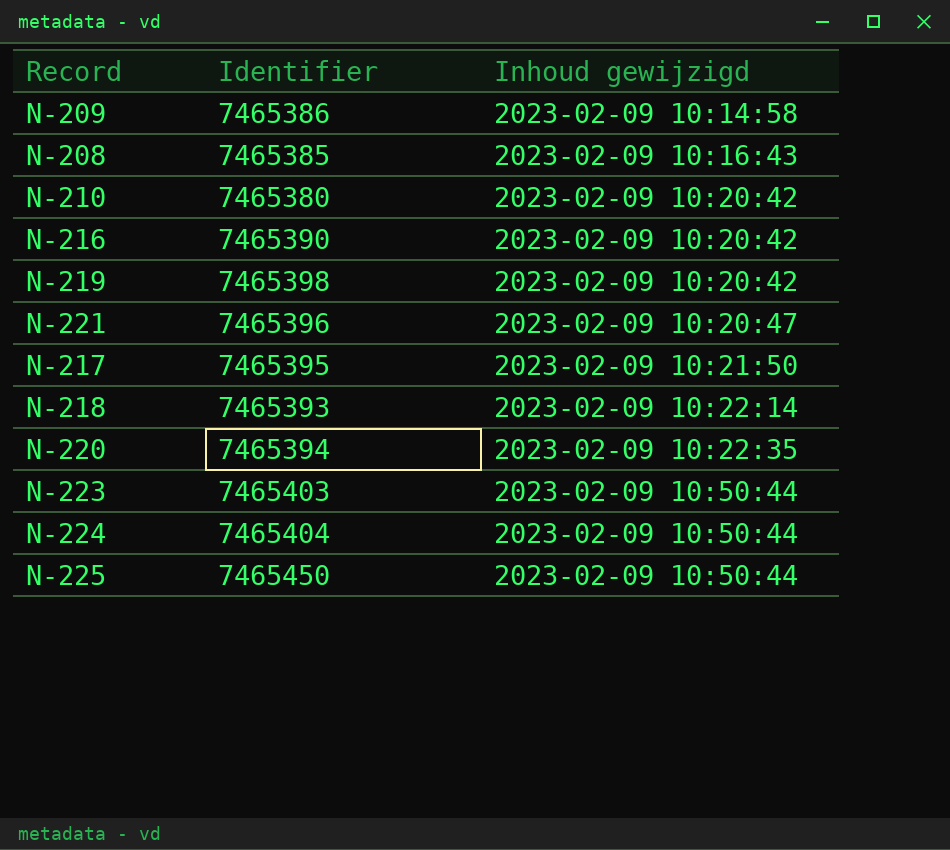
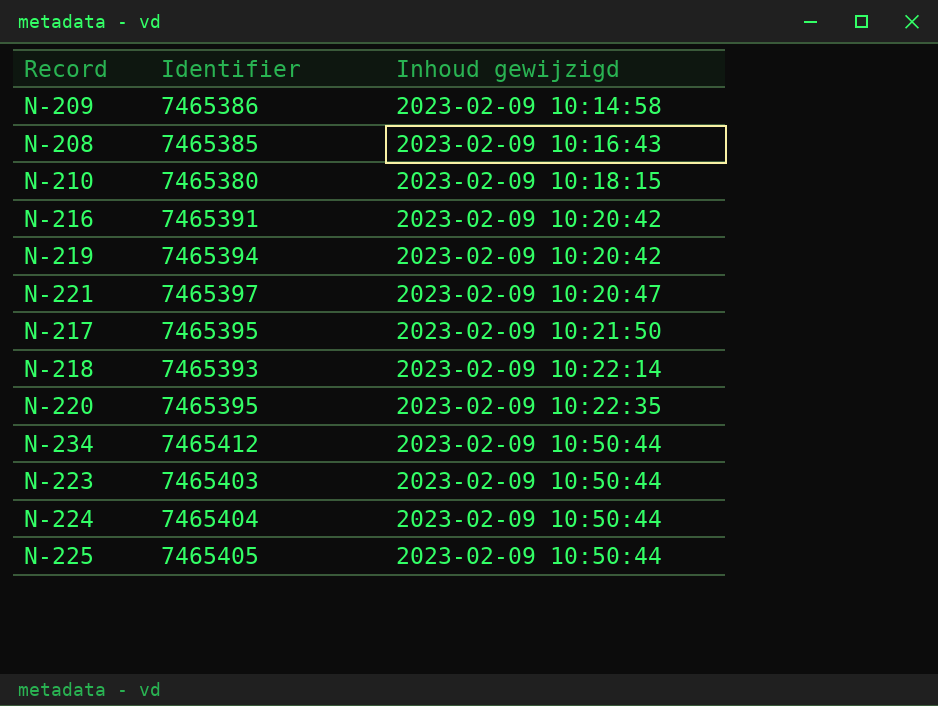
N-210 | Inhoud gewijzigd: 2023-02-09 10:20:42 -> 2023-02-09 10:18:15
N-216 | Identifier: 7465390 -> 7465391
N-219 | Identifier: 7465398 -> 7465394
N-221 | Identifier: 7465396 -> 7465397
N-220 | Identifier: 7465394 -> 7465395
row N-234: none -> 7465412 | 2023-02-09 10:50:44
N-225 | Identifier: 7465450 -> 7465405

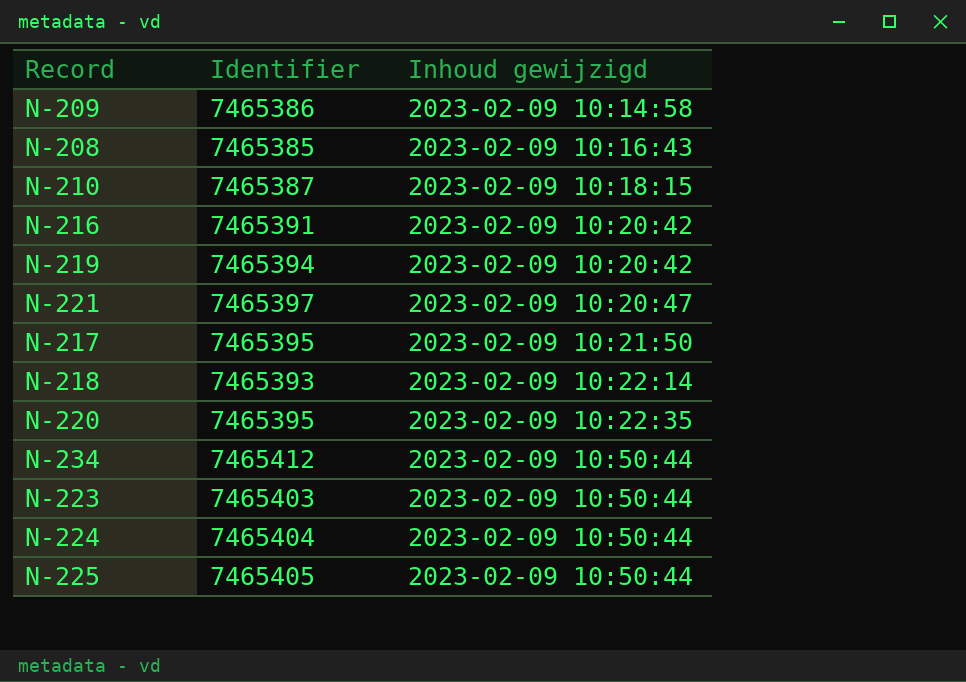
N-210 | Identifier: 7465380 -> 7465387

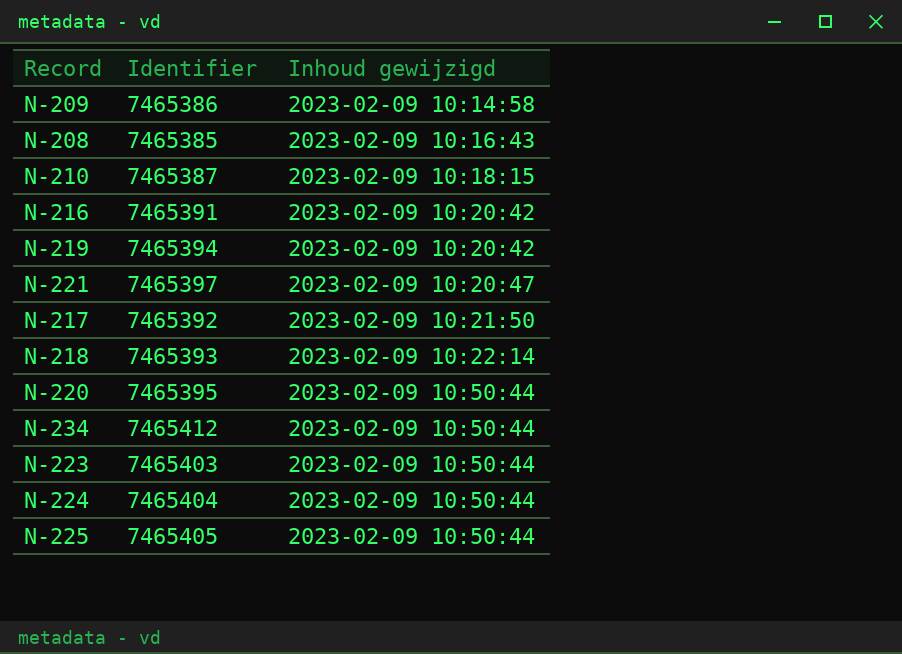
N-217 | Identifier: 7465395 -> 7465392
N-220 | Inhoud gewijzigd: 2023-02-09 10:22:35 -> 2023-02-09 10:50:44

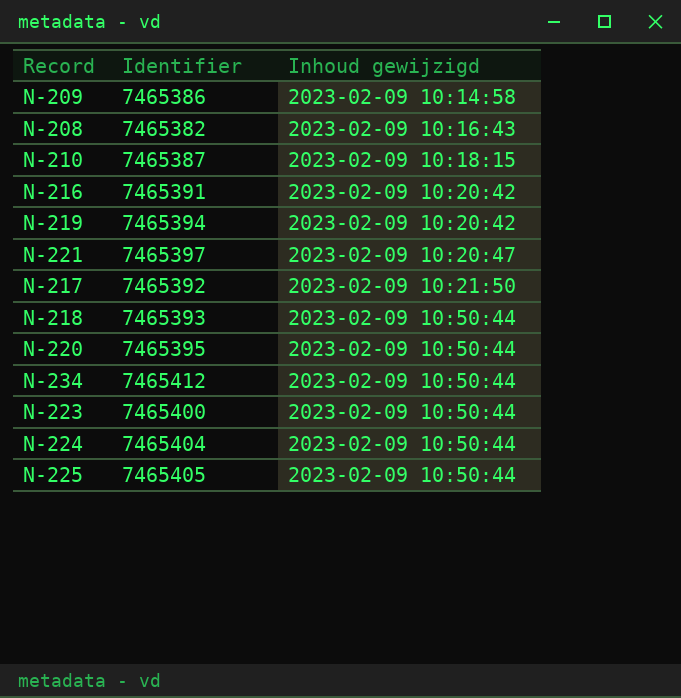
N-208 | Identifier: 7465385 -> 7465382
N-218 | Inhoud gewijzigd: 2023-02-09 10:22:14 -> 2023-02-09 10:50:44
N-223 | Identifier: 7465403 -> 7465400

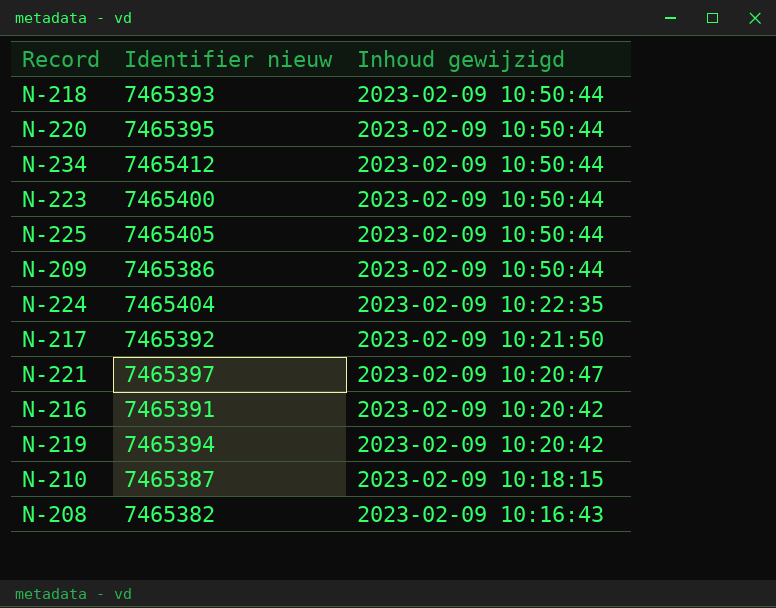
row order: Inhoud gewijzigd ascending -> Inhoud gewijzigd descending
column name: Identifier -> Identifier nieuw
N-209 | Inhoud gewijzigd: 2023-02-09 10:14:58 -> 2023-02-09 10:50:44
N-224 | Inhoud gewijzigd: 2023-02-09 10:50:44 -> 2023-02-09 10:22:35

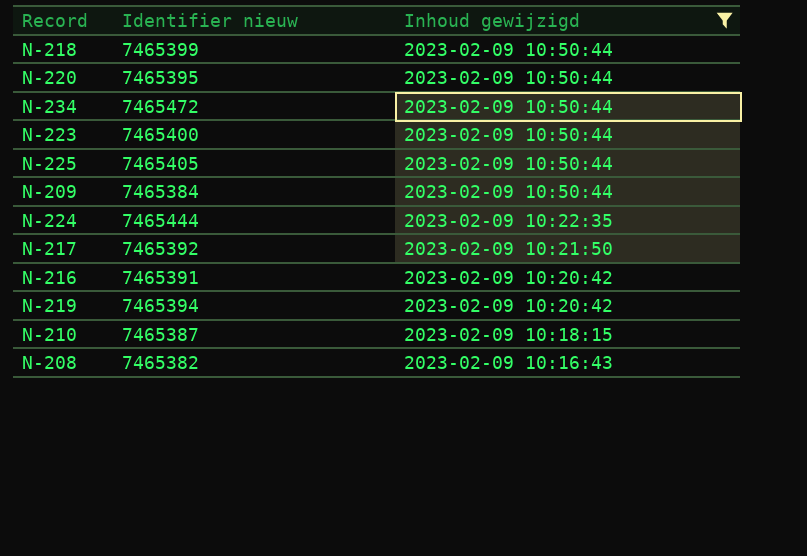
filter: none -> Inhoud gewijzigd != 2023-02-09 10:20:47
N-218 | Identifier nieuw: 7465393 -> 7465399
N-234 | Identifier nieuw: 7465412 -> 7465472
N-209 | Identifier nieuw: 7465386 -> 7465384
N-224 | Identifier nieuw: 7465404 -> 7465444

